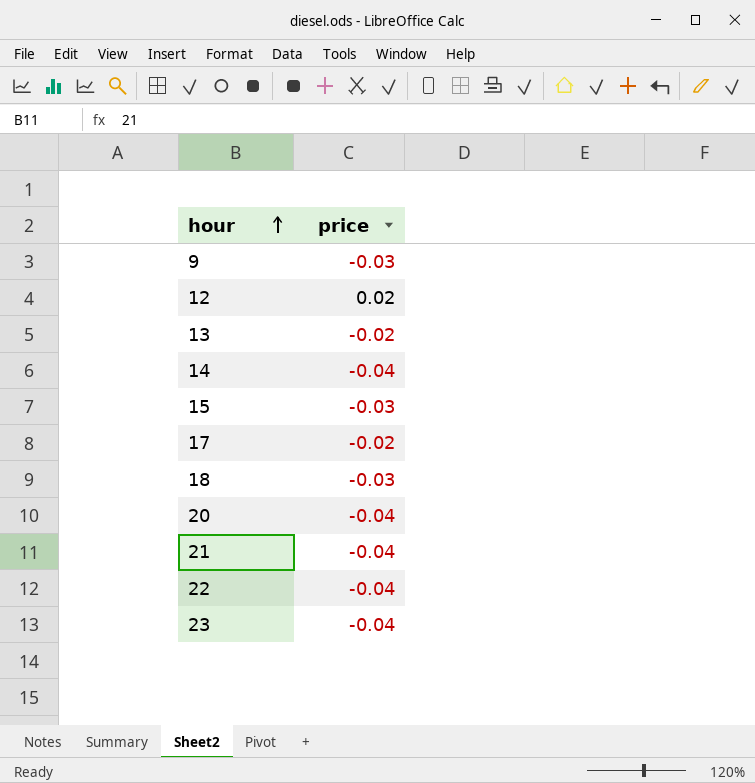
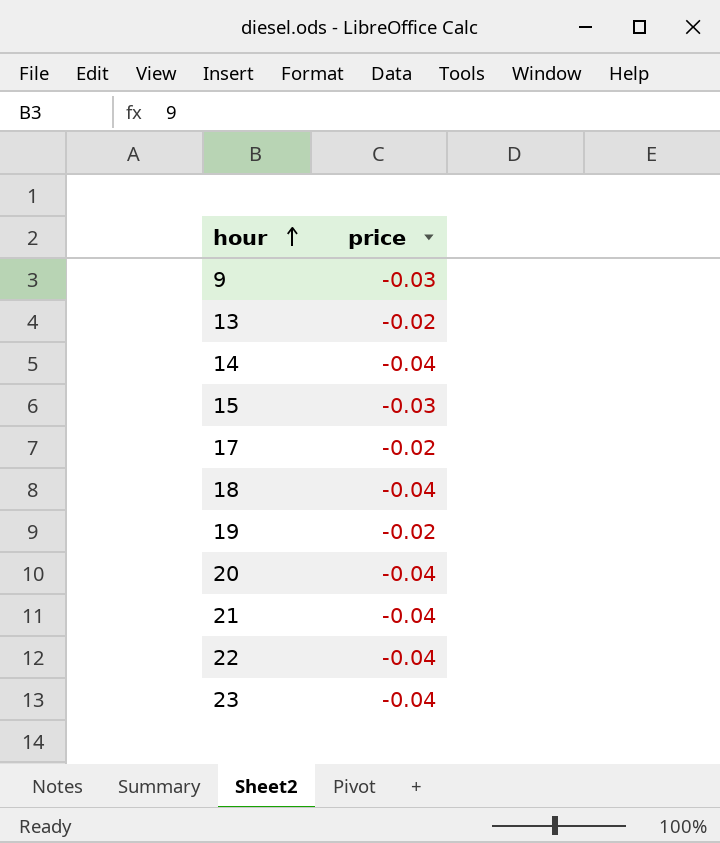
row 12: 0.02 -> none
18 | price: -0.03 -> -0.04
row 19: none -> -0.02

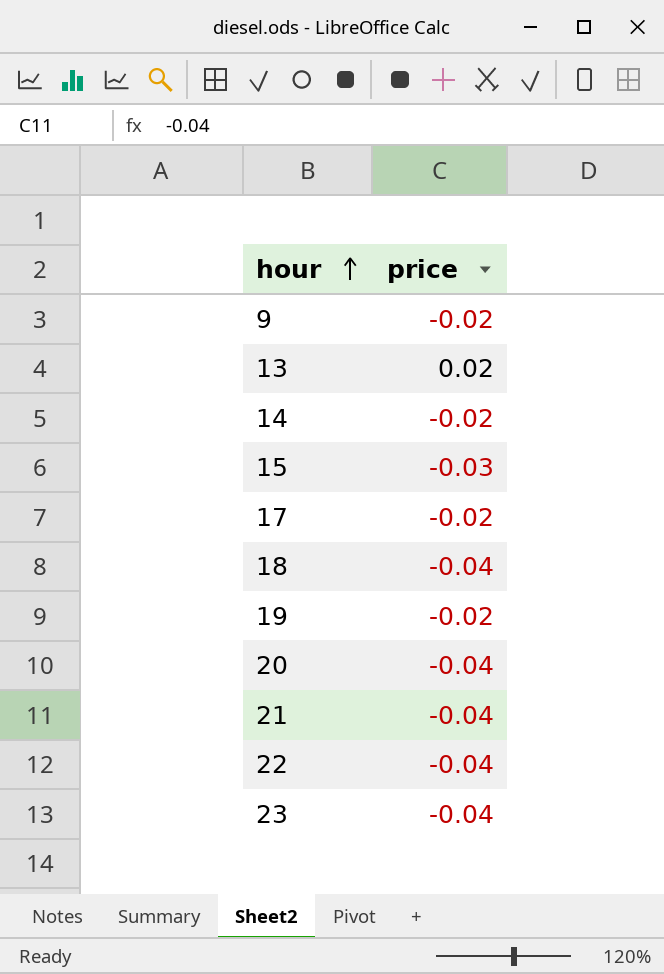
9 | price: -0.03 -> -0.02
13 | price: -0.02 -> 0.02
14 | price: -0.04 -> -0.02

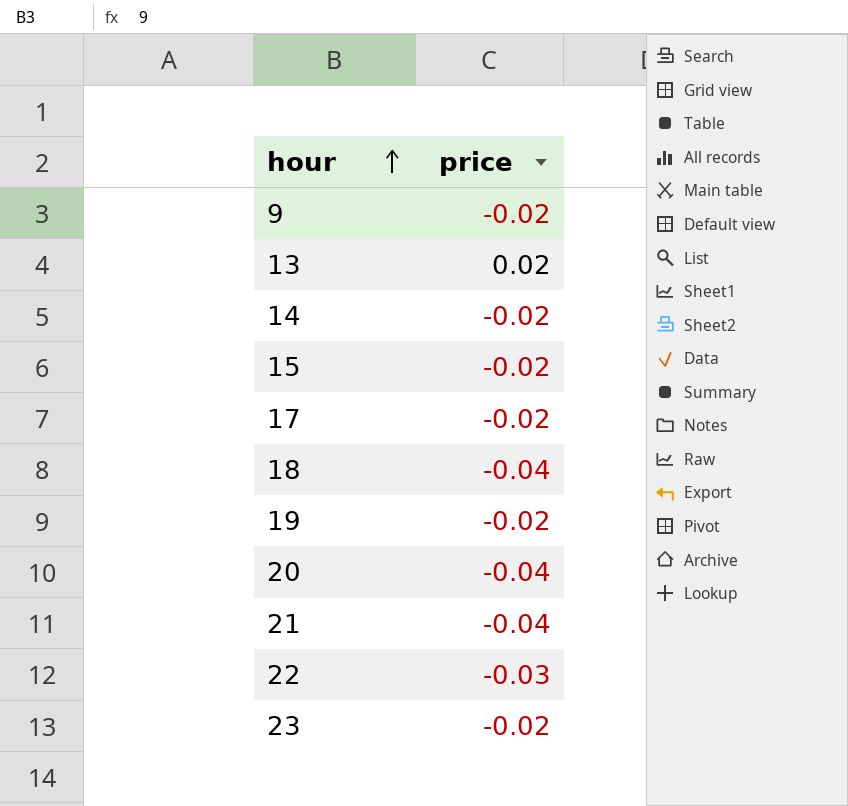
15 | price: -0.03 -> -0.02
22 | price: -0.04 -> -0.03
23 | price: -0.04 -> -0.02

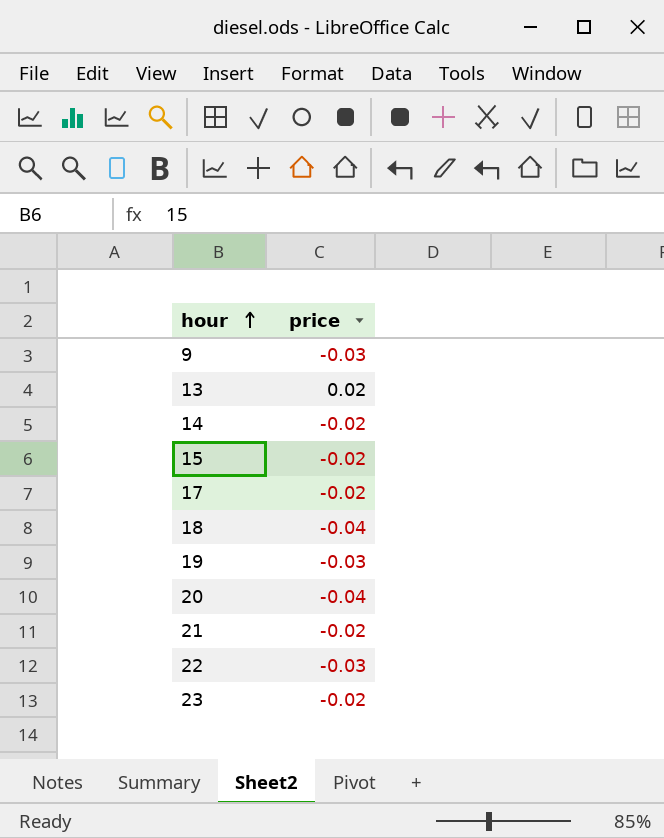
9 | price: -0.02 -> -0.03
19 | price: -0.02 -> -0.03
21 | price: -0.04 -> -0.02

